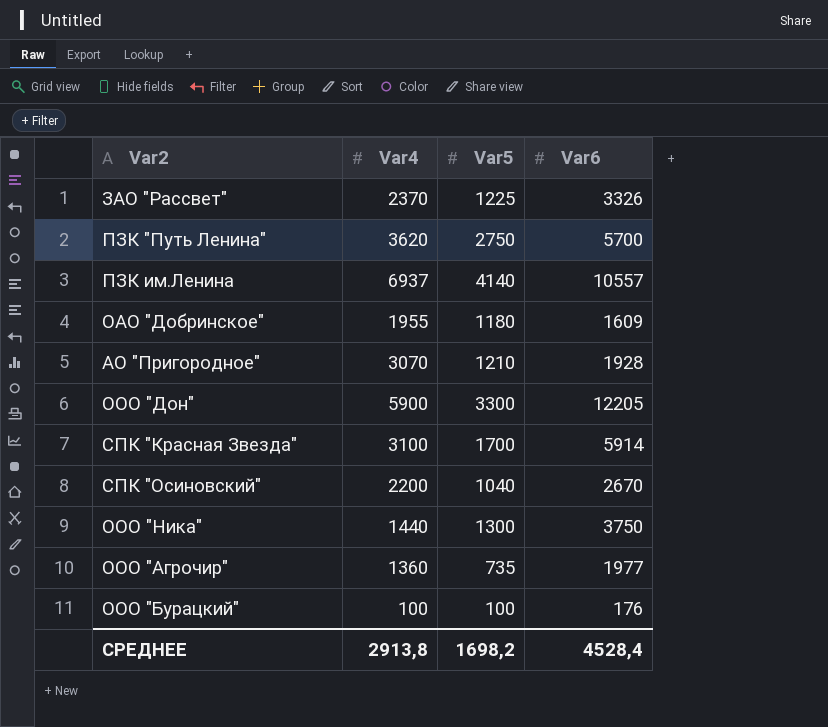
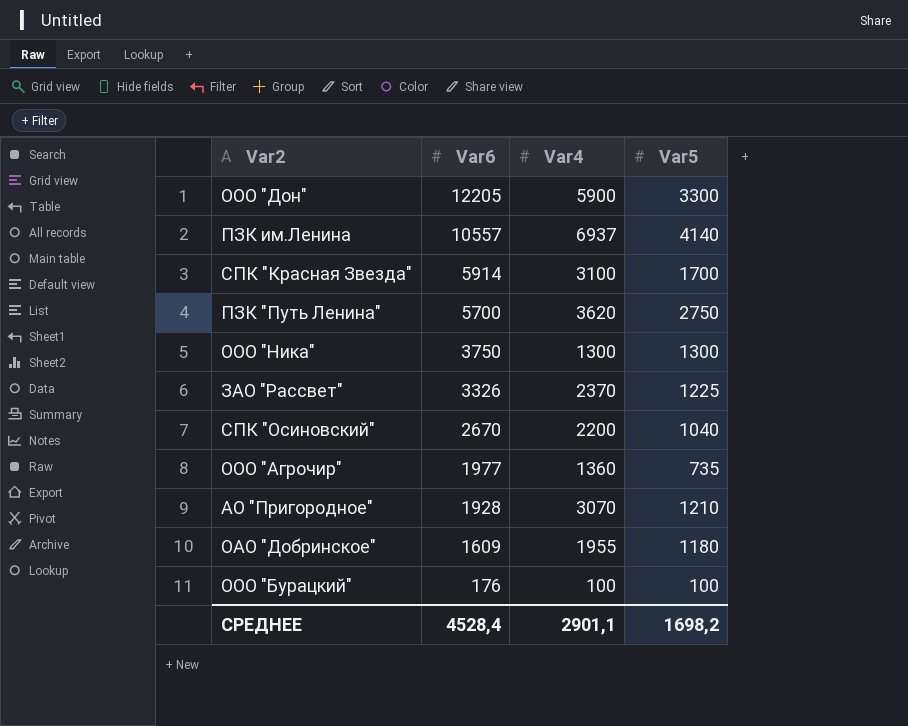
row order: none -> Var6 descending
column Var6 | position: 4 -> 2
ООО "Ника" | Var4: 1440 -> 1300
СРЕДНЕЕ | Var4: 2913,8 -> 2901,1

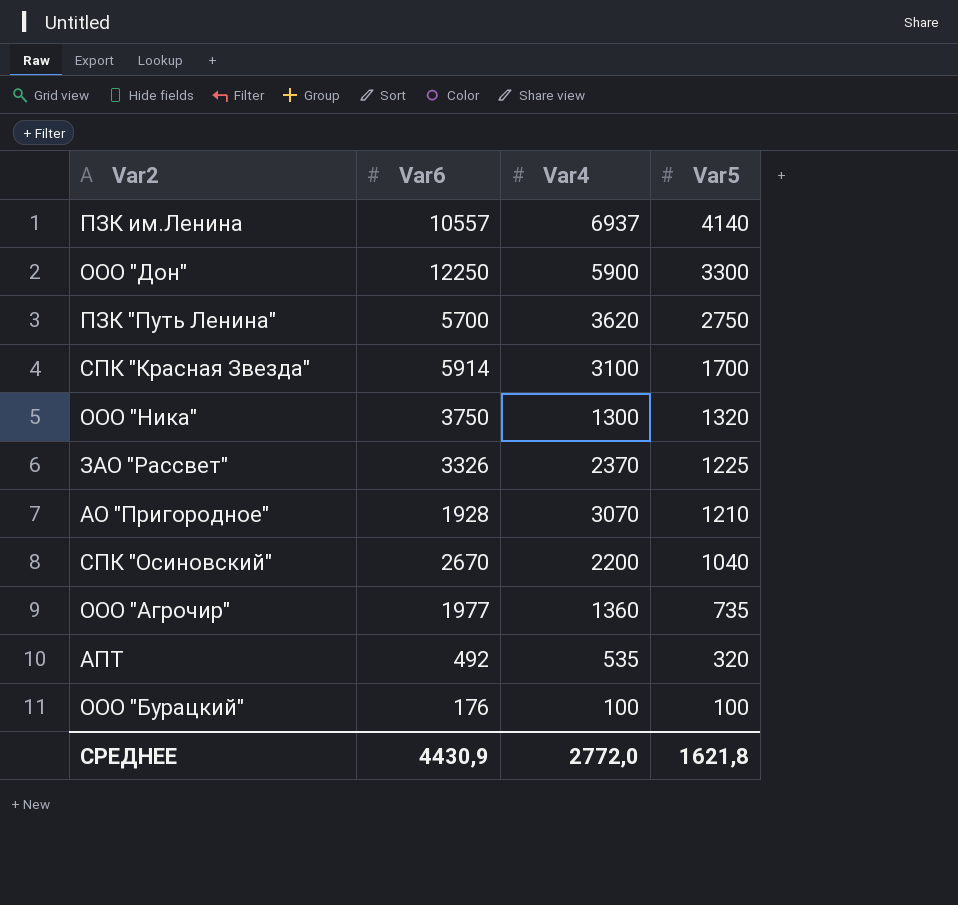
row order: Var6 descending -> Var5 descending
row ОАО "Добринское": 1609 | 1955 | 1180 -> none
ООО "Дон" | Var6: 12205 -> 12250
ООО "Ника" | Var5: 1300 -> 1320
row АПТ: none -> 492 | 535 | 320
СРЕДНЕЕ | Var6: 4528,4 -> 4430,9
СРЕДНЕЕ | Var4: 2901,1 -> 2772,0
СРЕДНЕЕ | Var5: 1698,2 -> 1621,8

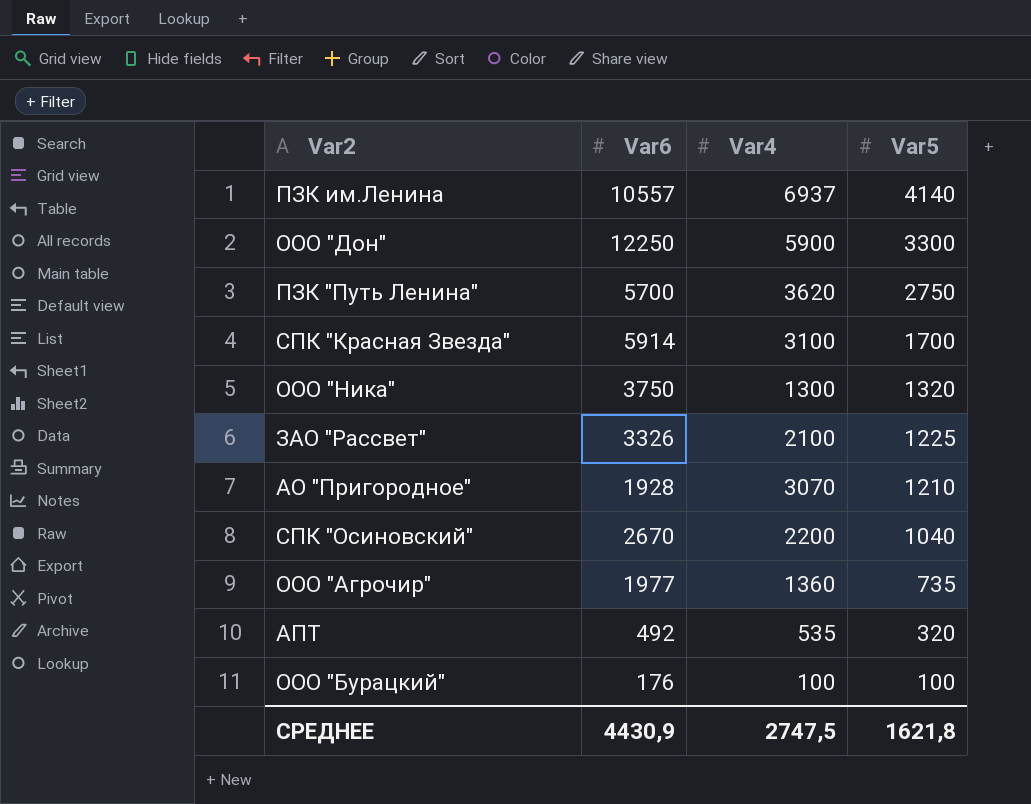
ЗАО "Рассвет" | Var4: 2370 -> 2100
СРЕДНЕЕ | Var4: 2772,0 -> 2747,5

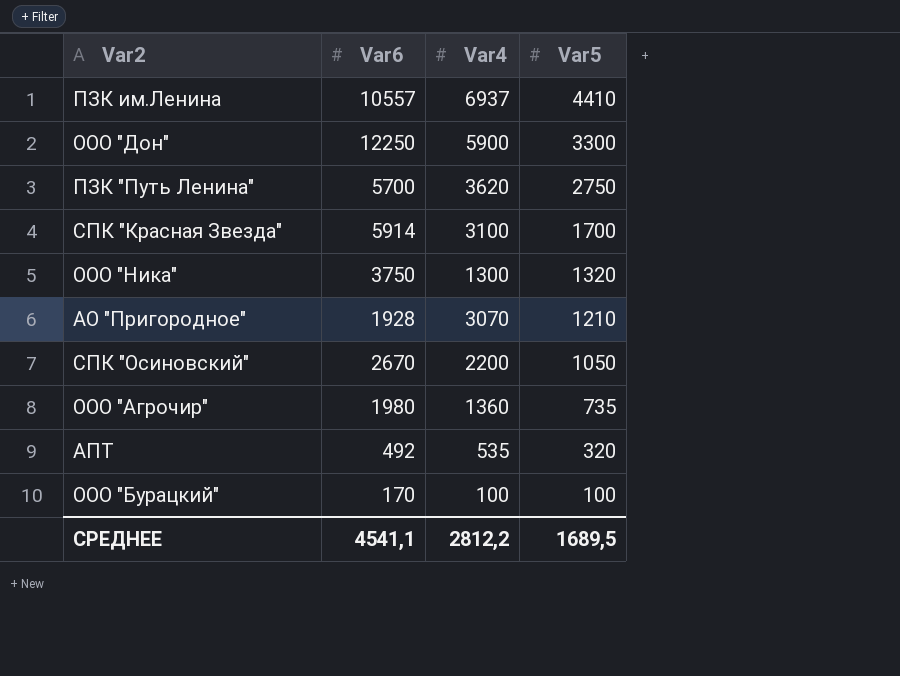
row ЗАО "Рассвет": 3326 | 2100 | 1225 -> none
ПЗК им.Ленина | Var5: 4140 -> 4410
СПК "Осиновский" | Var5: 1040 -> 1050
ООО "Агрочир" | Var6: 1977 -> 1980
ООО "Бурацкий" | Var6: 176 -> 170
СРЕДНЕЕ | Var6: 4430,9 -> 4541,1
СРЕДНЕЕ | Var4: 2747,5 -> 2812,2
СРЕДНЕЕ | Var5: 1621,8 -> 1689,5

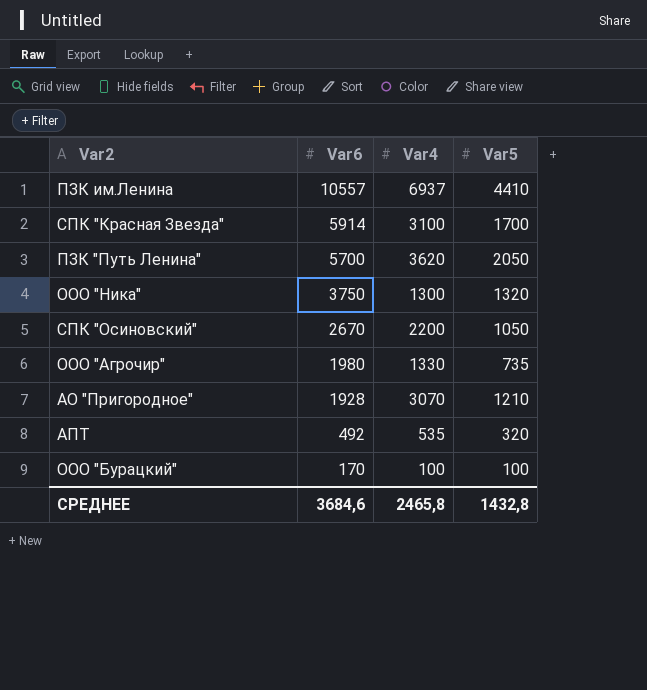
row order: Var5 descending -> Var6 descending
row ООО "Дон": 12250 | 5900 | 3300 -> none
ПЗК "Путь Ленина" | Var5: 2750 -> 2050
ООО "Агрочир" | Var4: 1360 -> 1330
СРЕДНЕЕ | Var6: 4541,1 -> 3684,6
СРЕДНЕЕ | Var4: 2812,2 -> 2465,8
СРЕДНЕЕ | Var5: 1689,5 -> 1432,8

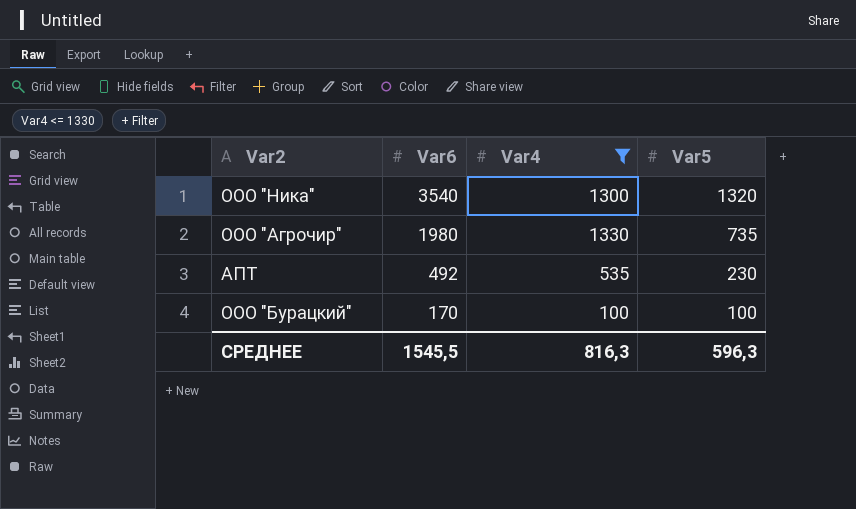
filter: none -> Var4 <= 1330
ООО "Ника" | Var6: 3750 -> 3540
АПТ | Var5: 320 -> 230
СРЕДНЕЕ | Var6: 3684,6 -> 1545,5
СРЕДНЕЕ | Var4: 2465,8 -> 816,3
СРЕДНЕЕ | Var5: 1432,8 -> 596,3

